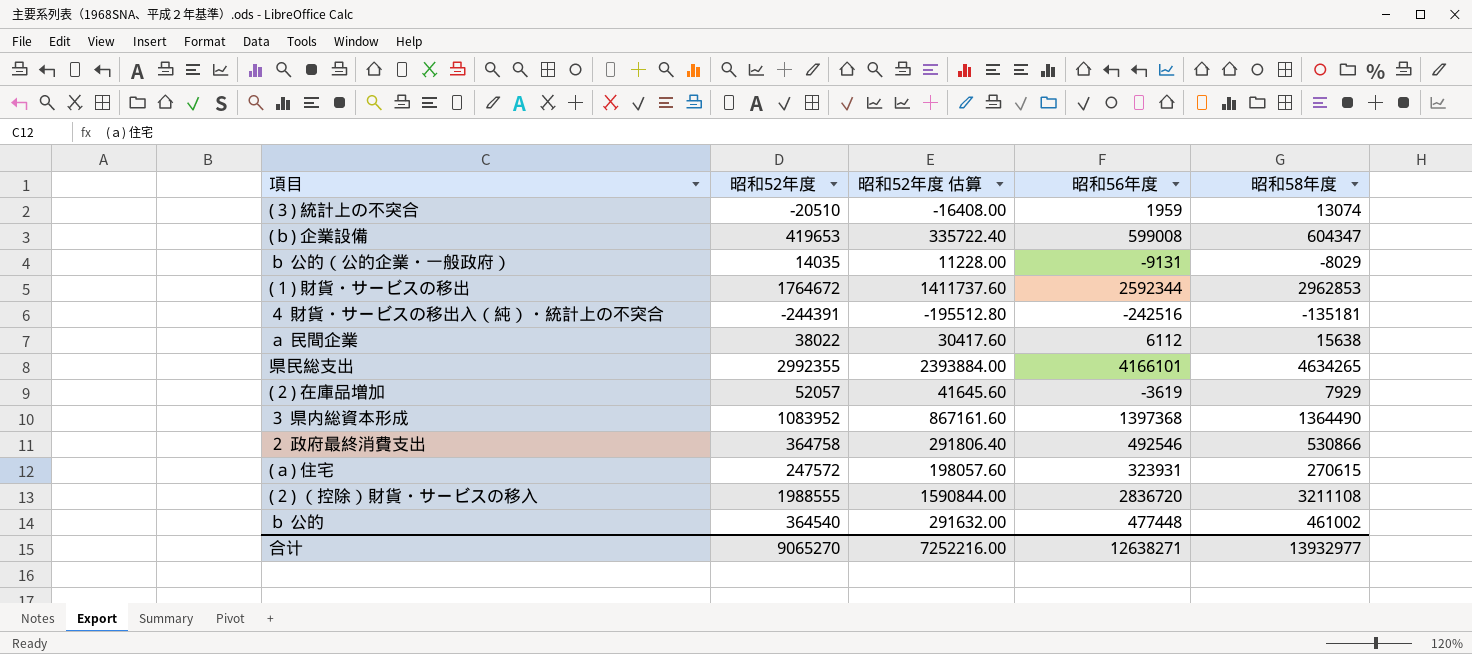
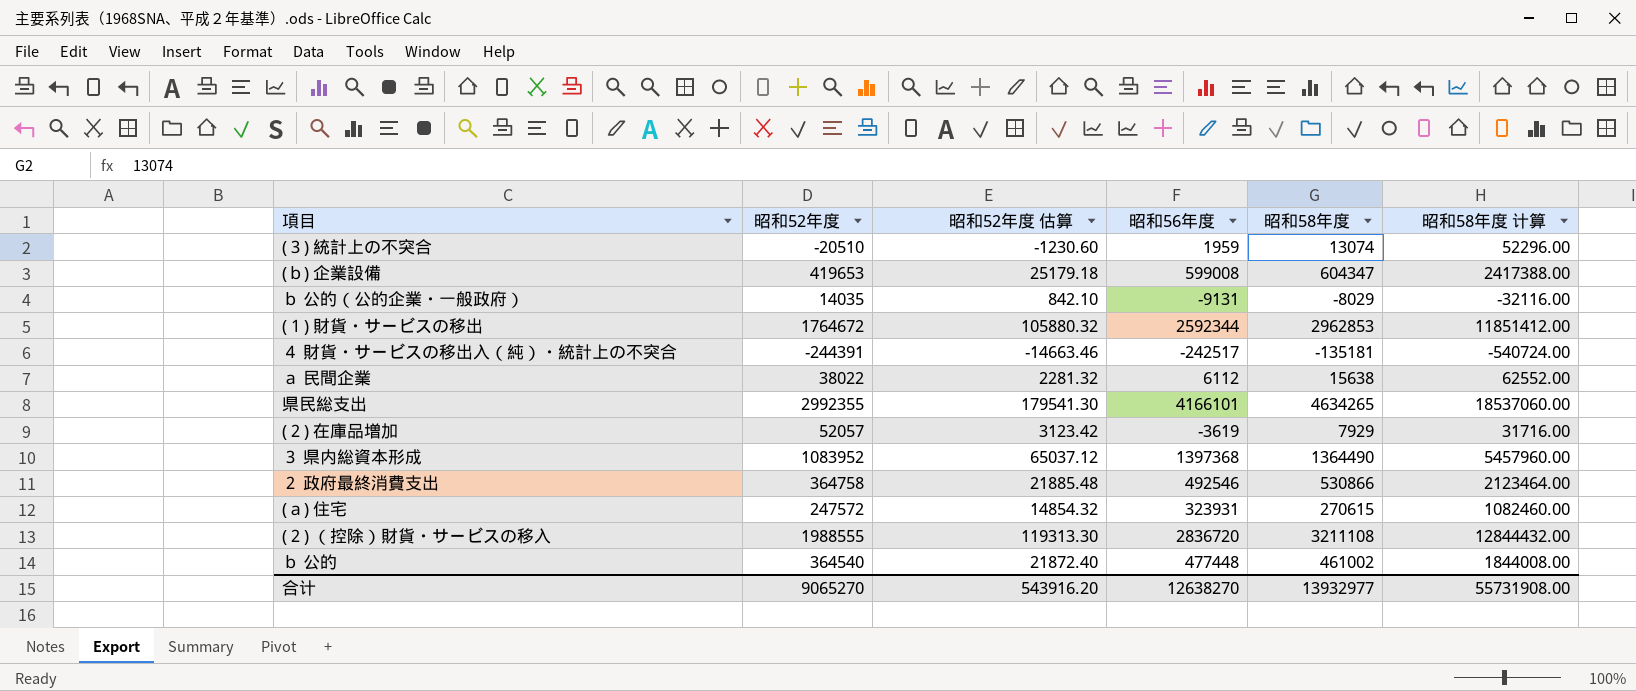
column 昭和52年度 估算 | formula: [昭和52年度] * 0.8 -> [昭和52年度] * 0.06
column 昭和58年度 计算 | formula: none -> [昭和58年度] * 4
４ 財貨・サービスの移出入（純）・統計上の不突合 | 昭和56年度: -242516 -> -242517
合计 | 昭和52年度 估算: 7252216.00 -> 543916.20
合计 | 昭和56年度: 12638271 -> 12638270

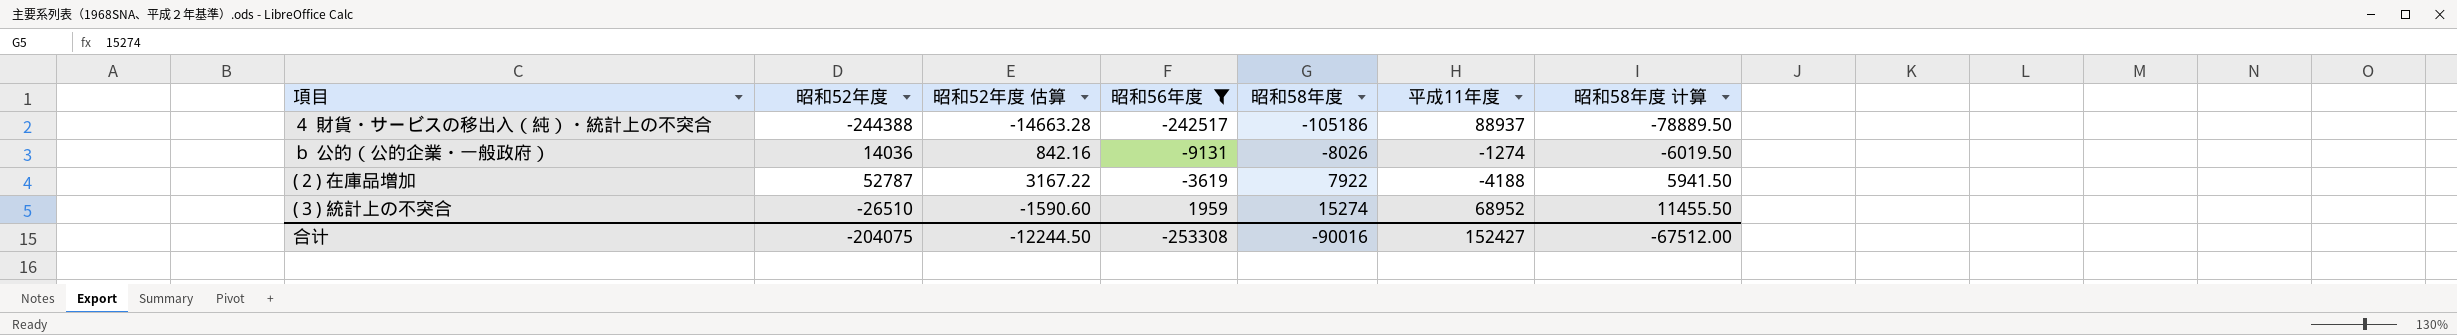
filter: none -> 昭和56年度 <= 1959
row order: none -> 昭和56年度 ascending
column 平成11年度 | position: none -> 6
column 昭和58年度 计算 | formula: [昭和58年度] * 4 -> [昭和58年度] * 0.75
４ 財貨・サービスの移出入（純）・統計上の不突合 | 昭和52年度: -244391 -> -244388
４ 財貨・サービスの移出入（純）・統計上の不突合 | 昭和52年度 估算: -14663.46 -> -14663.28
４ 財貨・サービスの移出入（純）・統計上の不突合 | 昭和58年度: -135181 -> -105186
ｂ 公的（公的企業・一般政府） | 昭和52年度: 14035 -> 14036
ｂ 公的（公的企業・一般政府） | 昭和52年度 估算: 842.10 -> 842.16
ｂ 公的（公的企業・一般政府） | 昭和58年度: -8029 -> -8026
(２) 在庫品増加 | 昭和52年度: 52057 -> 52787
(２) 在庫品増加 | 昭和52年度 估算: 3123.42 -> 3167.22
(２) 在庫品増加 | 昭和58年度: 7929 -> 7922
(３) 統計上の不突合 | 昭和52年度: -20510 -> -26510
(３) 統計上の不突合 | 昭和52年度 估算: -1230.60 -> -1590.60
(３) 統計上の不突合 | 昭和58年度: 13074 -> 15274
合计 | 昭和52年度: 9065270 -> -204075
合计 | 昭和52年度 估算: 543916.20 -> -12244.50
合计 | 昭和56年度: 12638270 -> -253308
合计 | 昭和58年度: 13932977 -> -90016
合计 | 昭和58年度 计算: 55731908.00 -> -67512.00

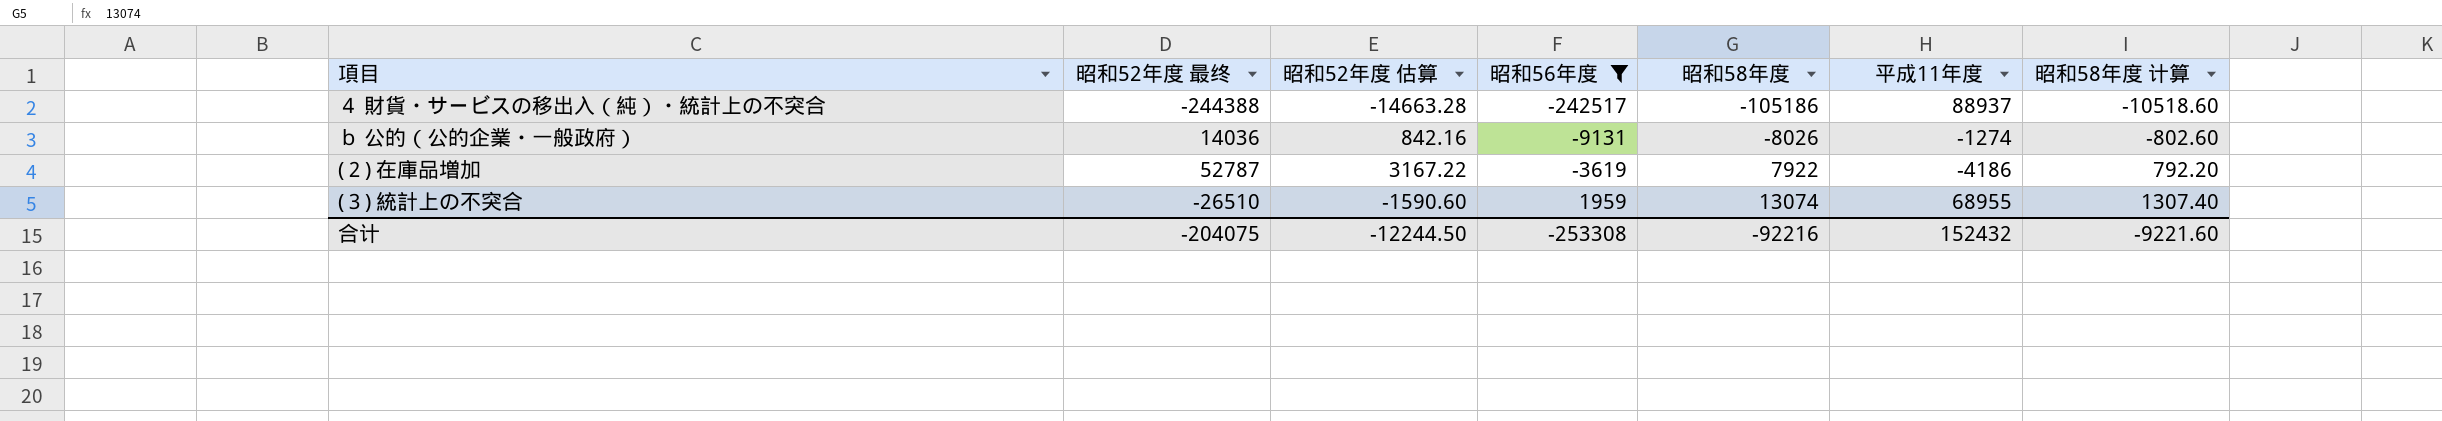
column name: 昭和52年度 -> 昭和52年度 最终
column 昭和58年度 计算 | formula: [昭和58年度] * 0.75 -> [昭和58年度] * 0.1
(２) 在庫品増加 | 平成11年度: -4188 -> -4186
(３) 統計上の不突合 | 昭和58年度: 15274 -> 13074
(３) 統計上の不突合 | 平成11年度: 68952 -> 68955
合计 | 昭和58年度: -90016 -> -92216
合计 | 平成11年度: 152427 -> 152432
合计 | 昭和58年度 计算: -67512.00 -> -9221.60

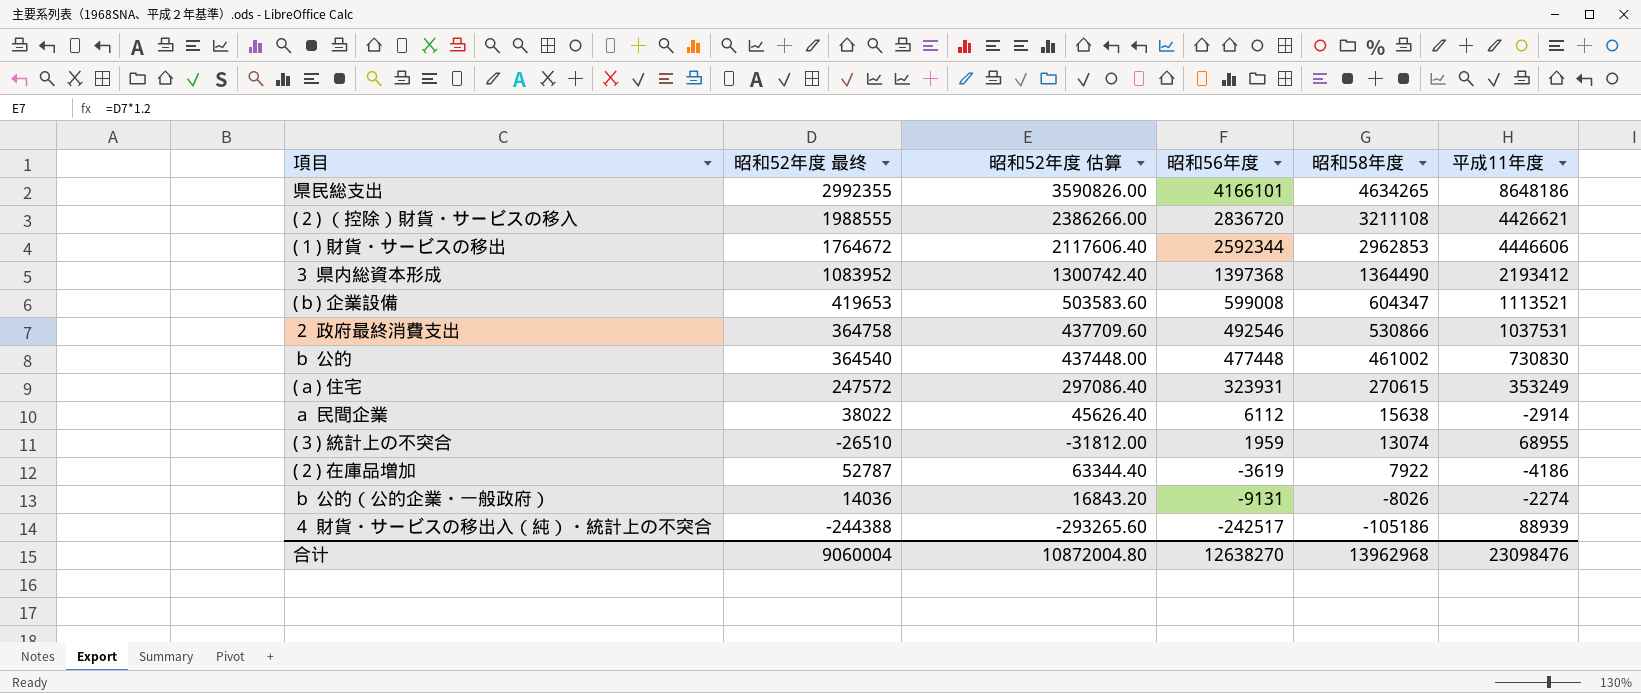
filter: 昭和56年度 <= 1959 -> none
row order: 昭和56年度 ascending -> 昭和56年度 descending
column 昭和58年度 计算 | formula: [昭和58年度] * 0.1 -> none
column 昭和52年度 估算 | formula: [昭和52年度 最终] * 0.06 -> [昭和52年度 最终] * 1.2
ｂ 公的（公的企業・一般政府） | 平成11年度: -1274 -> -2274
４ 財貨・サービスの移出入（純）・統計上の不突合 | 平成11年度: 88937 -> 88939
合计 | 昭和52年度 最终: -204075 -> 9060004
合计 | 昭和52年度 估算: -12244.50 -> 10872004.80
合计 | 昭和56年度: -253308 -> 12638270
合计 | 昭和58年度: -92216 -> 13962968
合计 | 平成11年度: 152432 -> 23098476

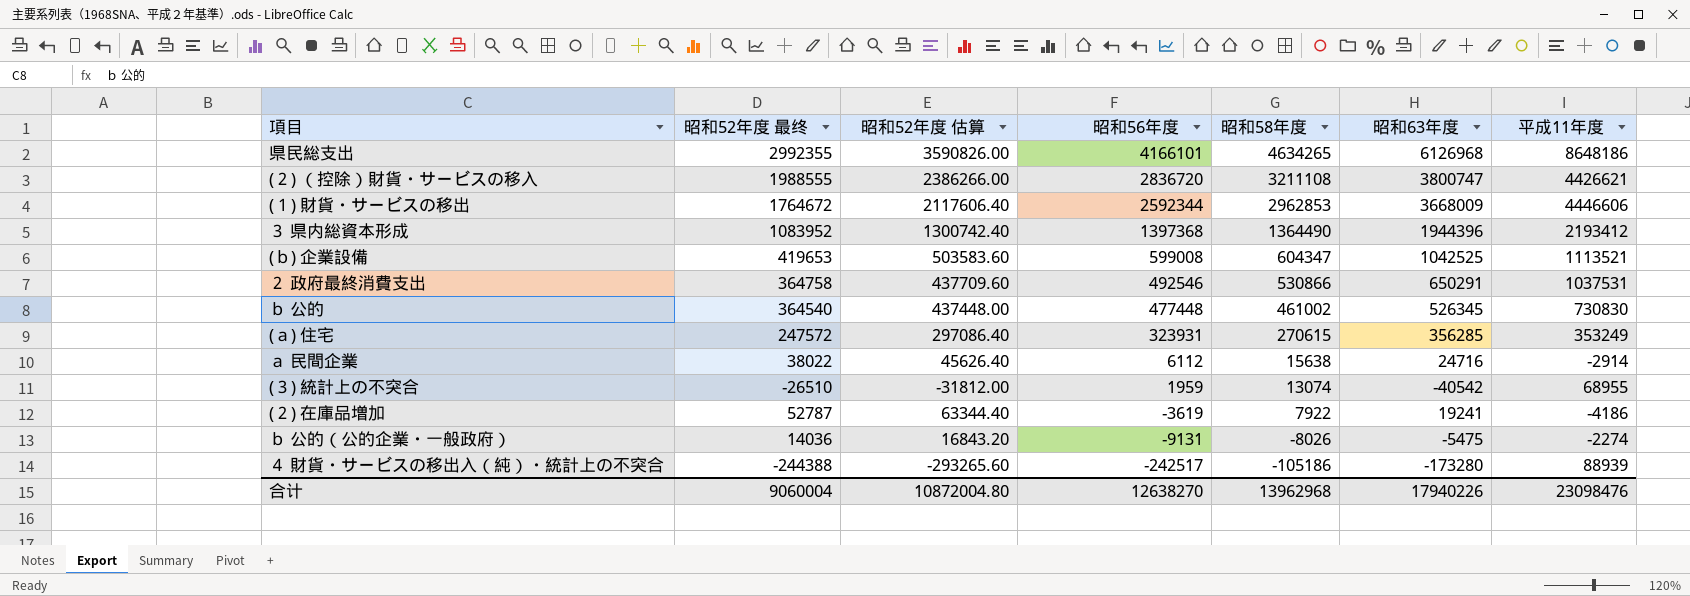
column 昭和63年度 | position: none -> 6

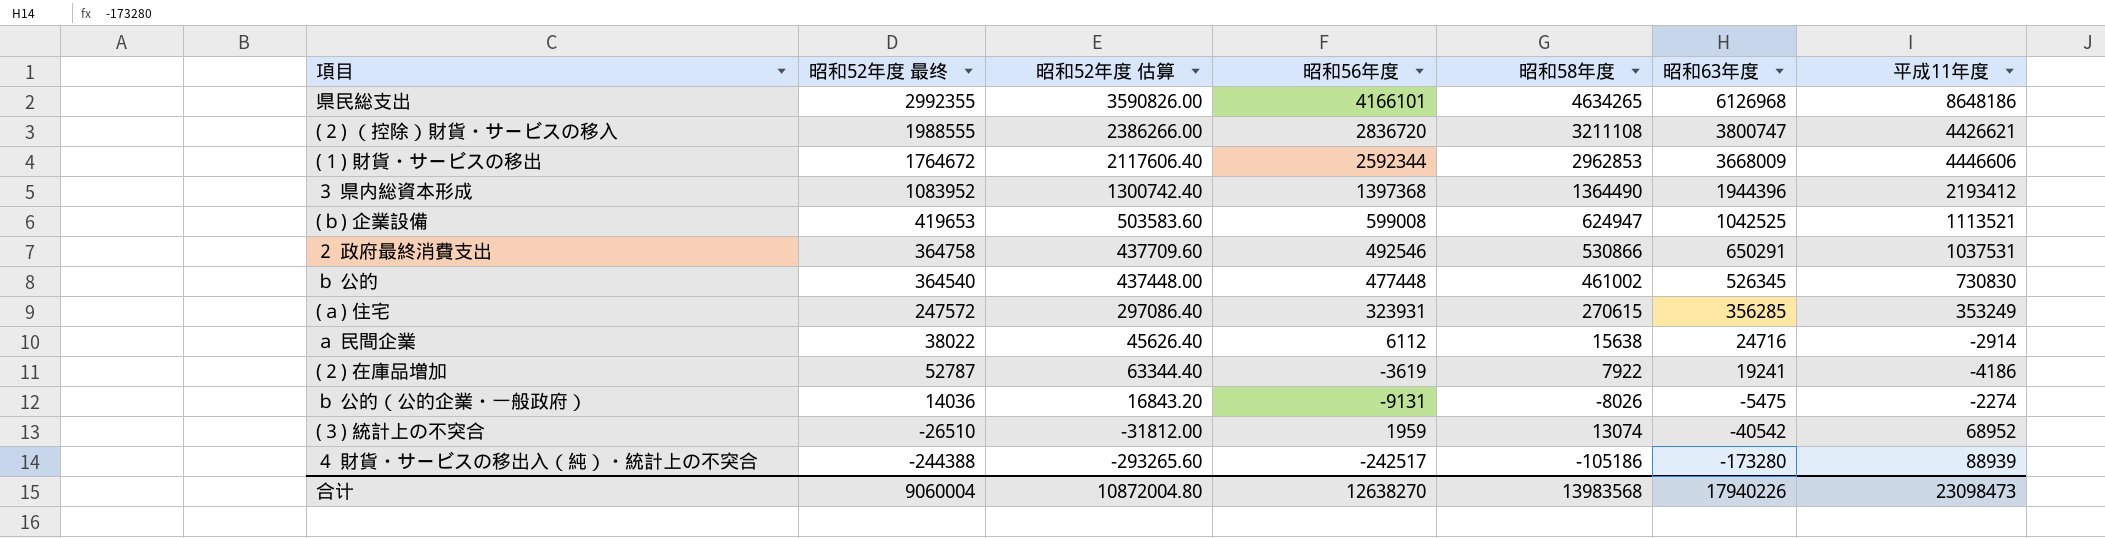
row order: 昭和56年度 descending -> 昭和63年度 descending
(ｂ) 企業設備 | 昭和58年度: 604347 -> 624947
(３) 統計上の不突合 | 平成11年度: 68955 -> 68952
合计 | 昭和58年度: 13962968 -> 13983568
合计 | 平成11年度: 23098476 -> 23098473

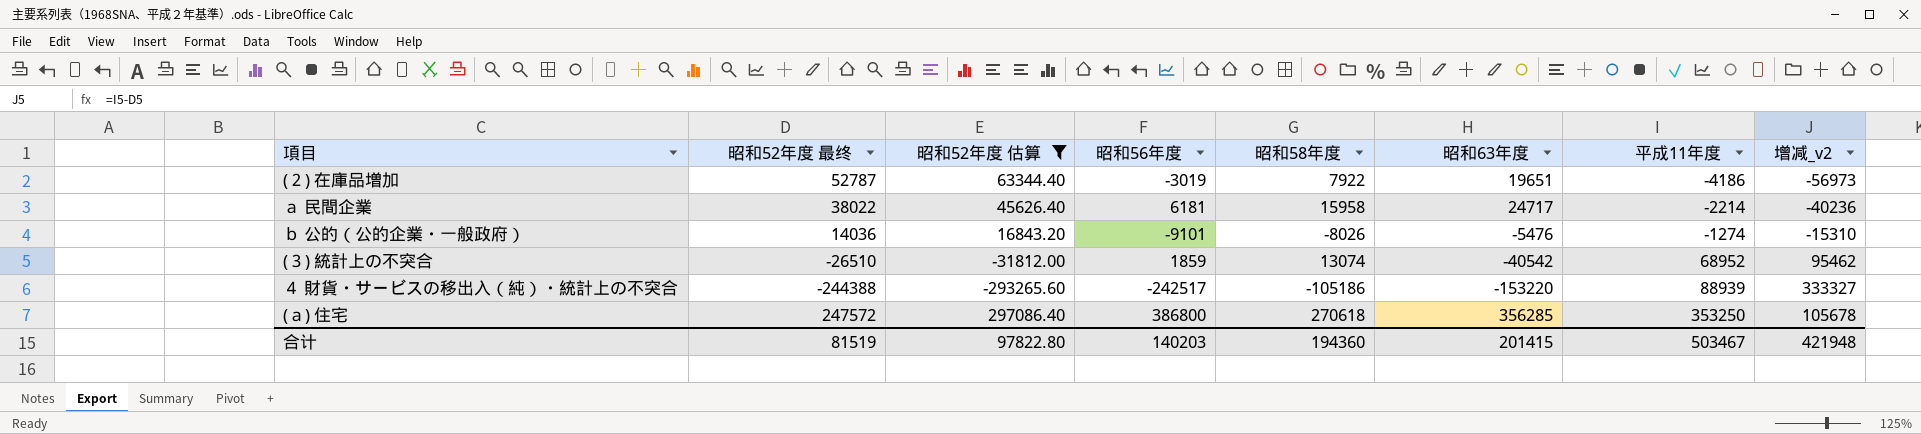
filter: none -> 昭和52年度 估算 <= 297086.40
row order: 昭和63年度 descending -> 平成11年度 ascending
column 增减_v2 | formula: none -> [平成11年度] - [昭和52年度 最终]
(２) 在庫品増加 | 昭和56年度: -3619 -> -3019
(２) 在庫品増加 | 昭和63年度: 19241 -> 19651
ａ 民間企業 | 昭和56年度: 6112 -> 6181
ａ 民間企業 | 昭和58年度: 15638 -> 15958
ａ 民間企業 | 昭和63年度: 24716 -> 24717
ａ 民間企業 | 平成11年度: -2914 -> -2214
ｂ 公的（公的企業・一般政府） | 昭和56年度: -9131 -> -9101
ｂ 公的（公的企業・一般政府） | 昭和63年度: -5475 -> -5476
ｂ 公的（公的企業・一般政府） | 平成11年度: -2274 -> -1274
(３) 統計上の不突合 | 昭和56年度: 1959 -> 1859
４ 財貨・サービスの移出入（純）・統計上の不突合 | 昭和63年度: -173280 -> -153220
(ａ) 住宅 | 昭和56年度: 323931 -> 386800
(ａ) 住宅 | 昭和58年度: 270615 -> 270618
(ａ) 住宅 | 平成11年度: 353249 -> 353250
合计 | 昭和52年度 最终: 9060004 -> 81519
合计 | 昭和52年度 估算: 10872004.80 -> 97822.80
合计 | 昭和56年度: 12638270 -> 140203
合计 | 昭和58年度: 13983568 -> 194360
合计 | 昭和63年度: 17940226 -> 201415
合计 | 平成11年度: 23098473 -> 503467

